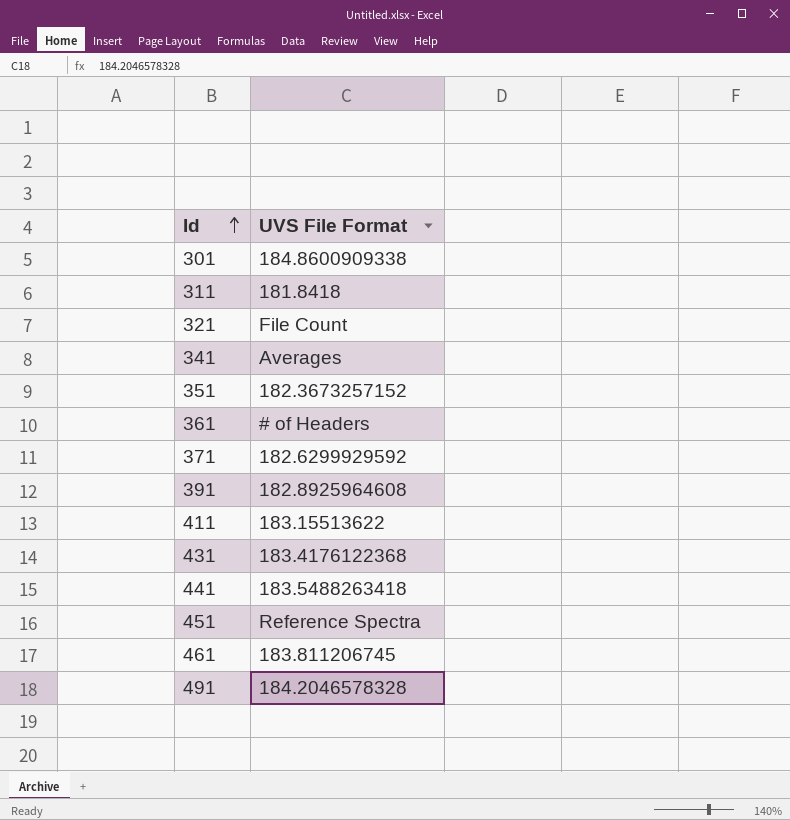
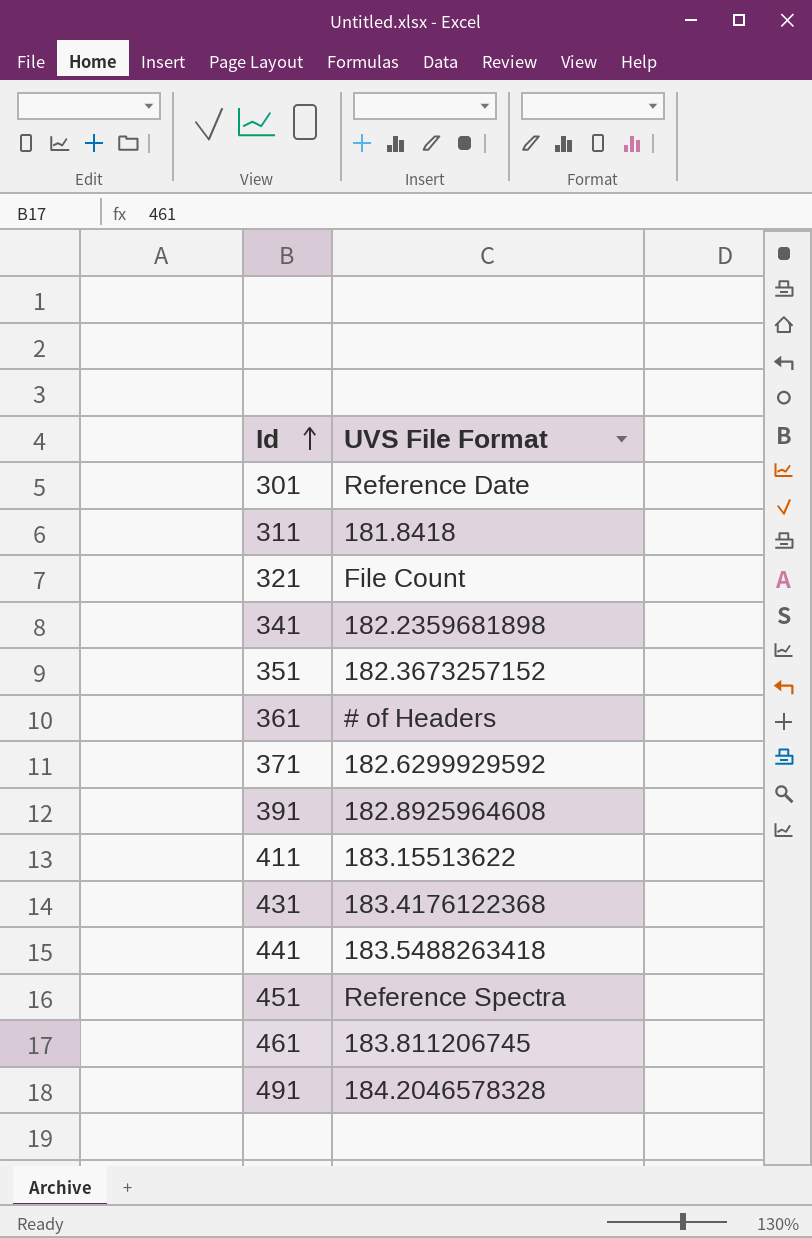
301 | UVS File Format: 184.8600909338 -> Reference Date
341 | UVS File Format: Averages -> 182.2359681898

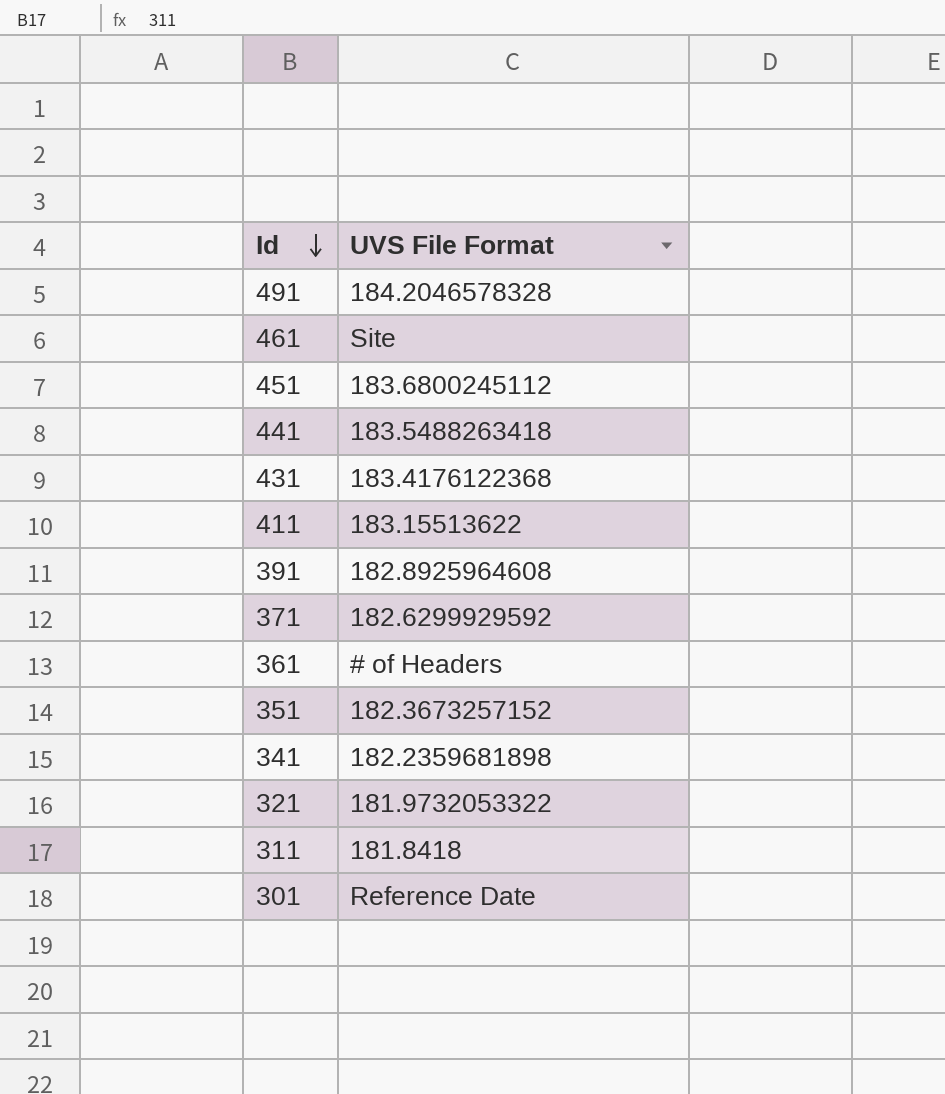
row order: Id ascending -> Id descending
461 | UVS File Format: 183.811206745 -> Site
451 | UVS File Format: Reference Spectra -> 183.6800245112
321 | UVS File Format: File Count -> 181.9732053322

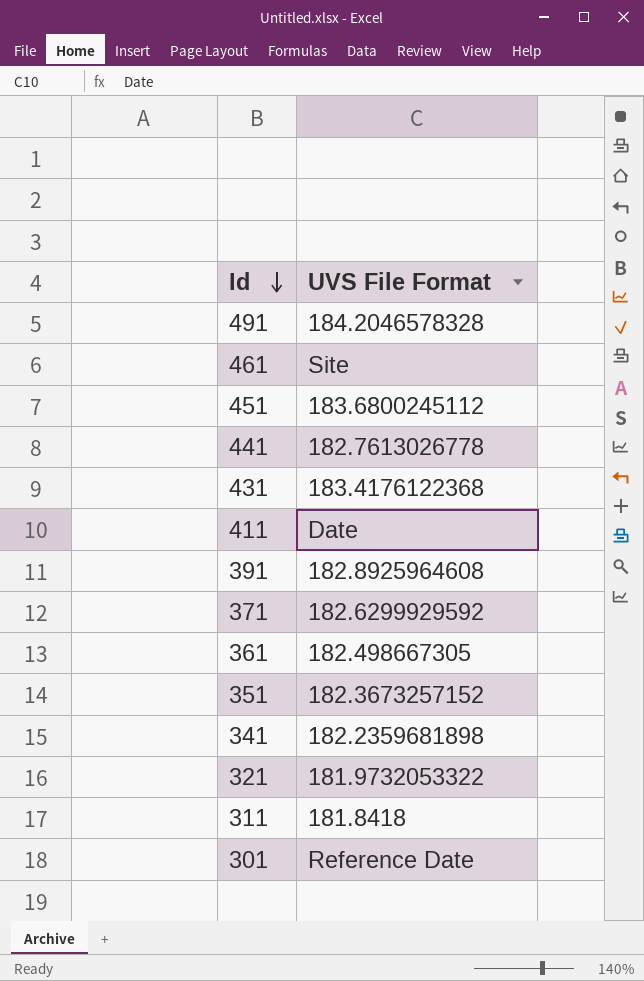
441 | UVS File Format: 183.5488263418 -> 182.7613026778
411 | UVS File Format: 183.15513622 -> Date
361 | UVS File Format: # of Headers -> 182.498667305

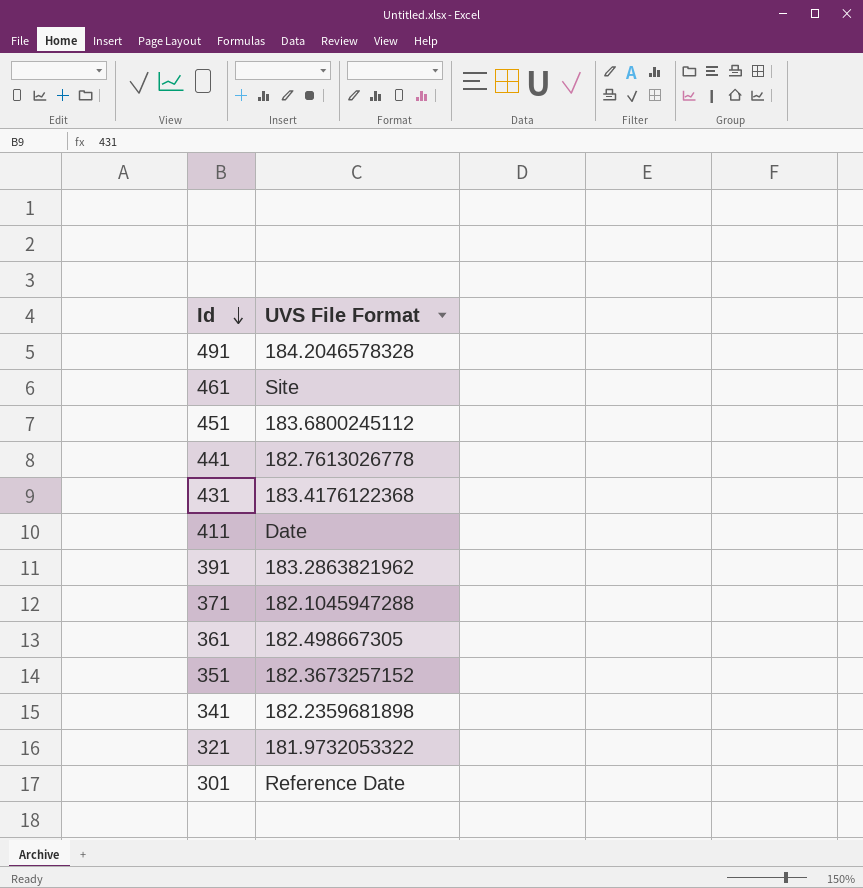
row 311: 181.8418 -> none
391 | UVS File Format: 182.8925964608 -> 183.2863821962
371 | UVS File Format: 182.6299929592 -> 182.1045947288

